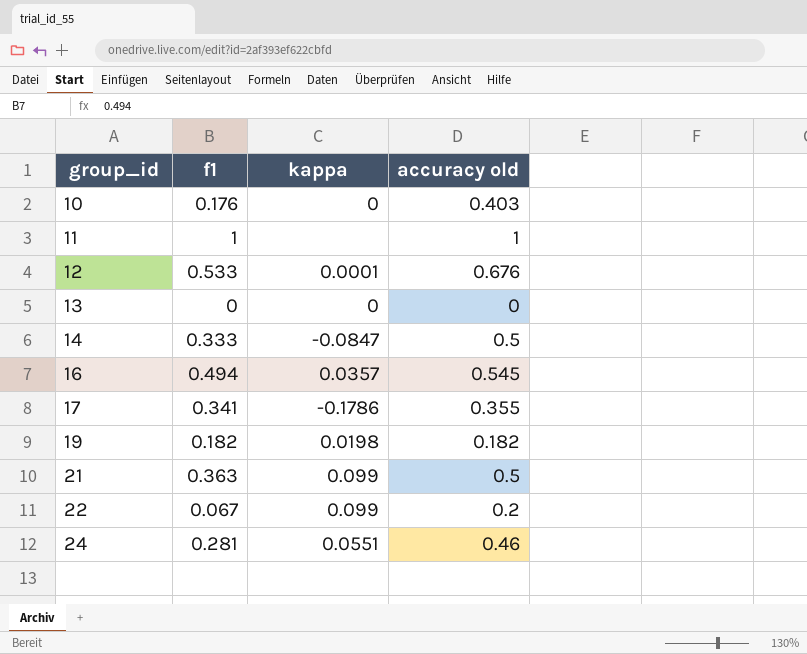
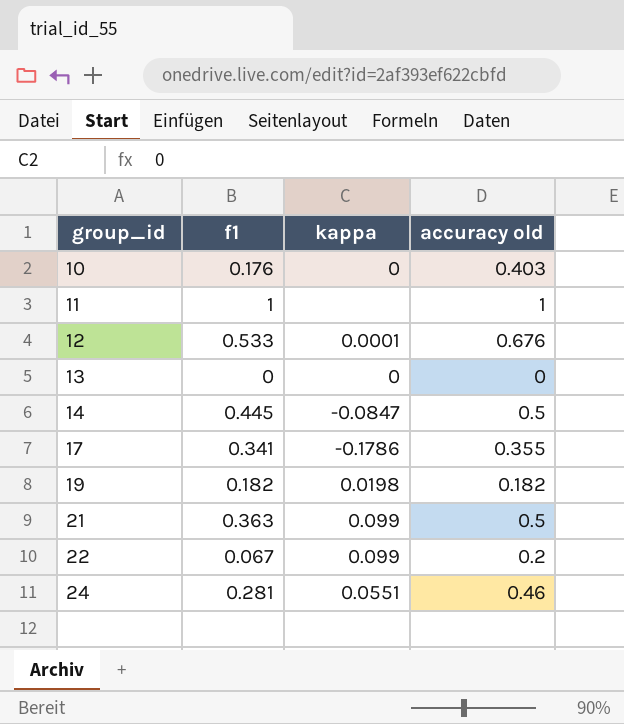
row 16: 0.494 | 0.0357 | 0.545 -> none
14 | f1: 0.333 -> 0.445

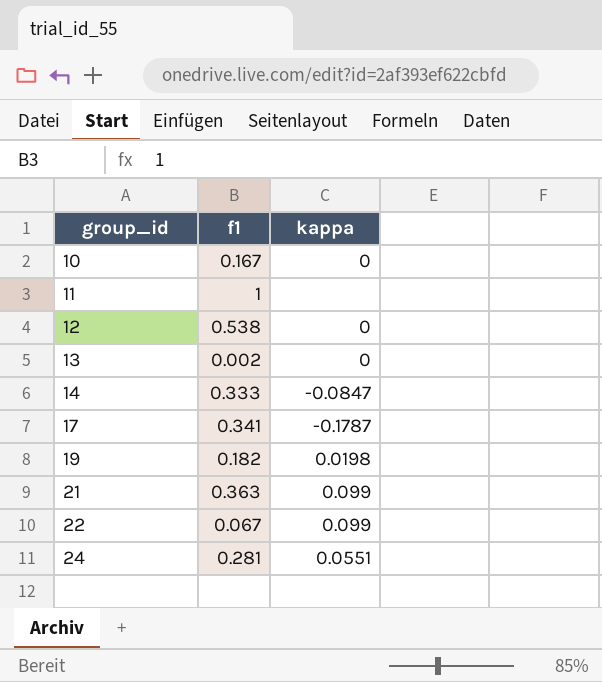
column accuracy old | position: 4 -> none
10 | f1: 0.176 -> 0.167
12 | f1: 0.533 -> 0.538
12 | kappa: 0.0001 -> 0
13 | f1: 0 -> 0.002
14 | f1: 0.445 -> 0.333
17 | kappa: -0.1786 -> -0.1787

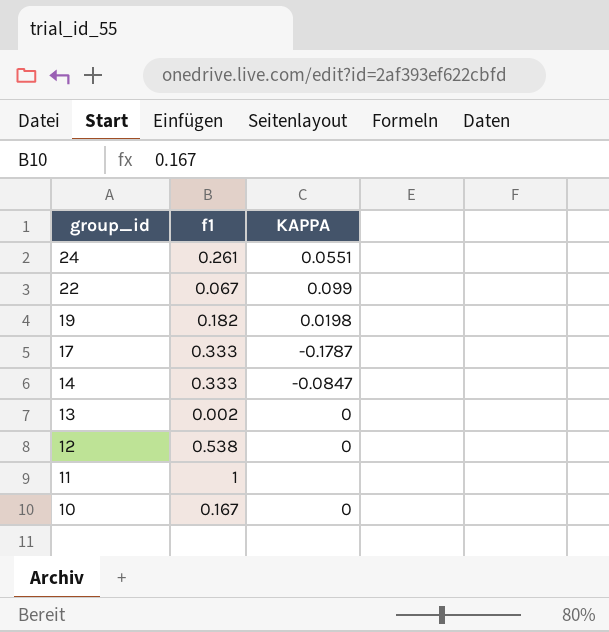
row order: group_id ascending -> group_id descending
column name: kappa -> KAPPA
row 21: 0.363 | 0.099 -> none
24 | f1: 0.281 -> 0.261
17 | f1: 0.341 -> 0.333

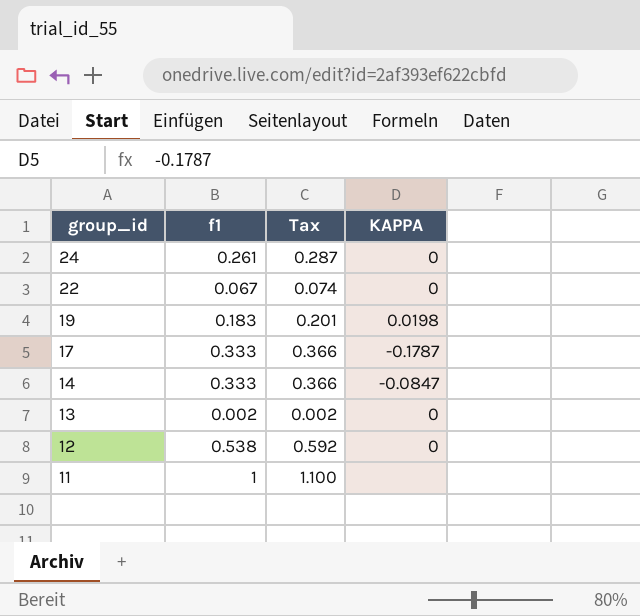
column Tax | formula: none -> [f1] * 1.1
row 10: 0.167 | 0 -> none
24 | KAPPA: 0.0551 -> 0
22 | KAPPA: 0.099 -> 0
19 | f1: 0.182 -> 0.183

